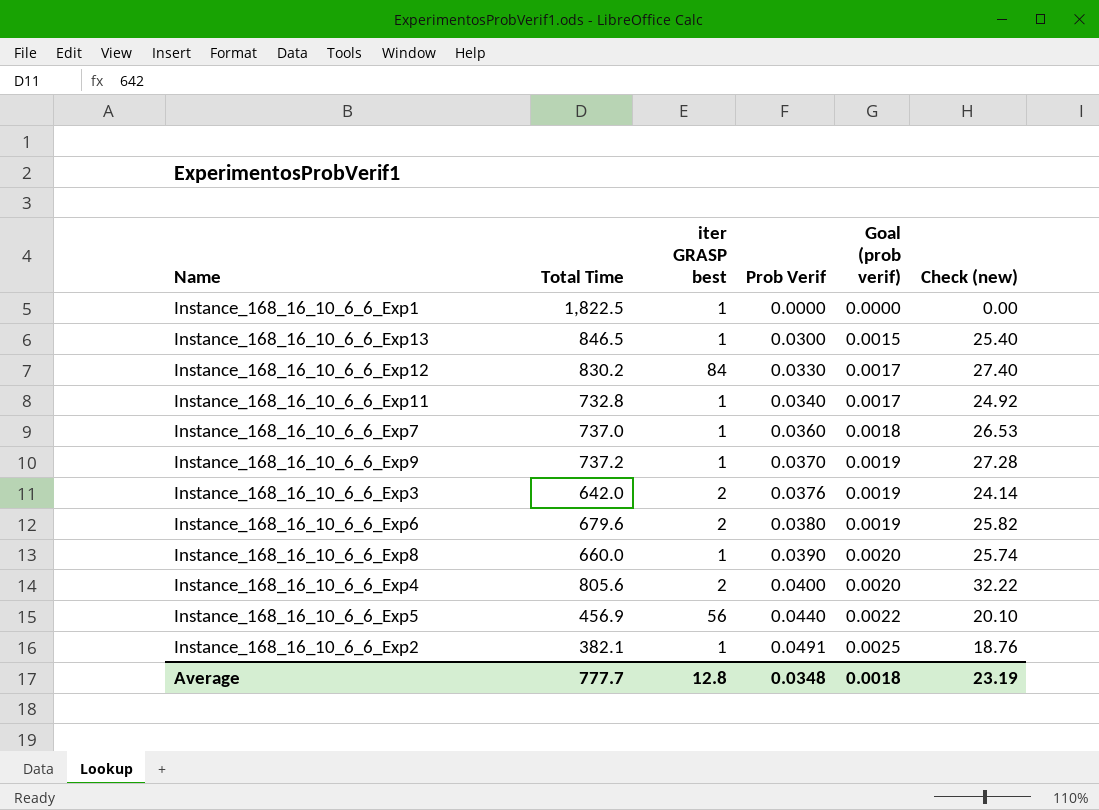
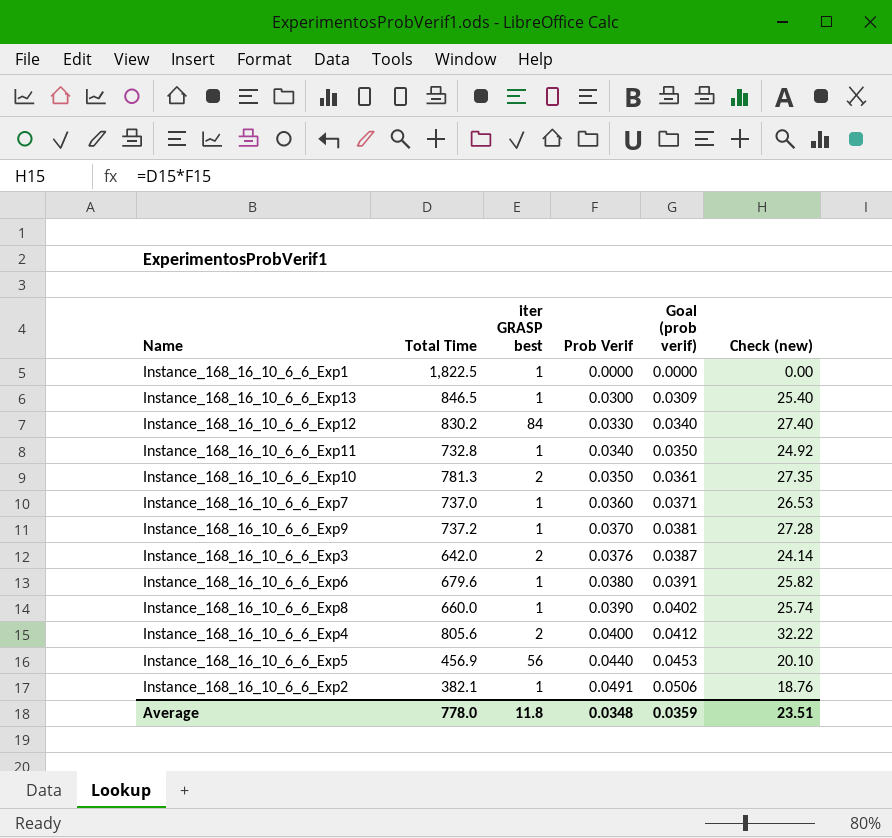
column Goal (prob verif) | formula: [Prob Verif] * 0.05 -> [Prob Verif] * 1.03
row Instance_168_16_10_6_6_Exp10: none -> 781.3 | 2 | 0.0350 | 0.0361 | 27.35
Instance_168_16_10_6_6_Exp6 | iter GRASP best: 2 -> 1
Average | Total Time: 777.7 -> 778.0
Average | iter GRASP best: 12.8 -> 11.8
Average | Goal (prob verif): 0.0018 -> 0.0359
Average | Check (new): 23.19 -> 23.51

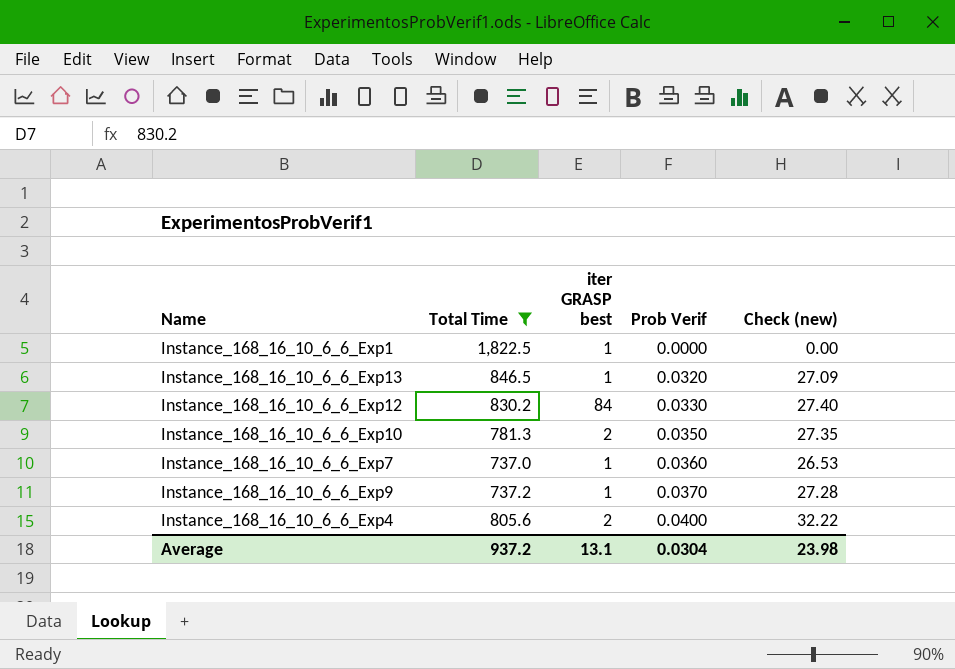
filter: none -> Total Time >= 737.0
column Goal (prob verif) | formula: [Prob Verif] * 1.03 -> none
Instance_168_16_10_6_6_Exp13 | Prob Verif: 0.0300 -> 0.0320
Instance_168_16_10_6_6_Exp13 | Check (new): 25.40 -> 27.09
Average | Total Time: 778.0 -> 937.2
Average | iter GRASP best: 11.8 -> 13.1
Average | Prob Verif: 0.0348 -> 0.0304
Average | Check (new): 23.51 -> 23.98

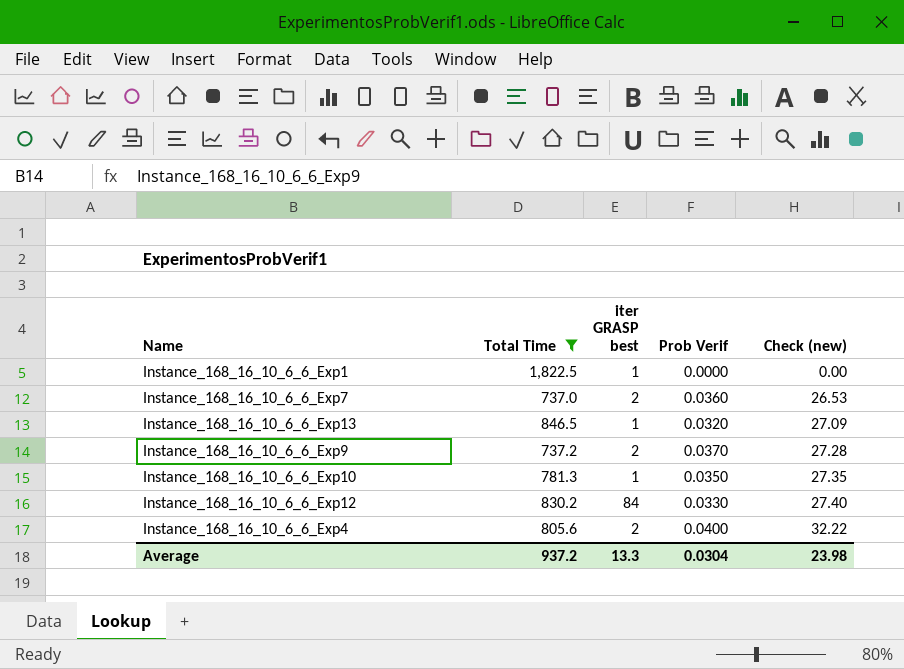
row order: Prob Verif ascending -> Check (new) ascending
Instance_168_16_10_6_6_Exp7 | iter GRASP best: 1 -> 2
Instance_168_16_10_6_6_Exp9 | iter GRASP best: 1 -> 2
Instance_168_16_10_6_6_Exp10 | iter GRASP best: 2 -> 1
Average | iter GRASP best: 13.1 -> 13.3

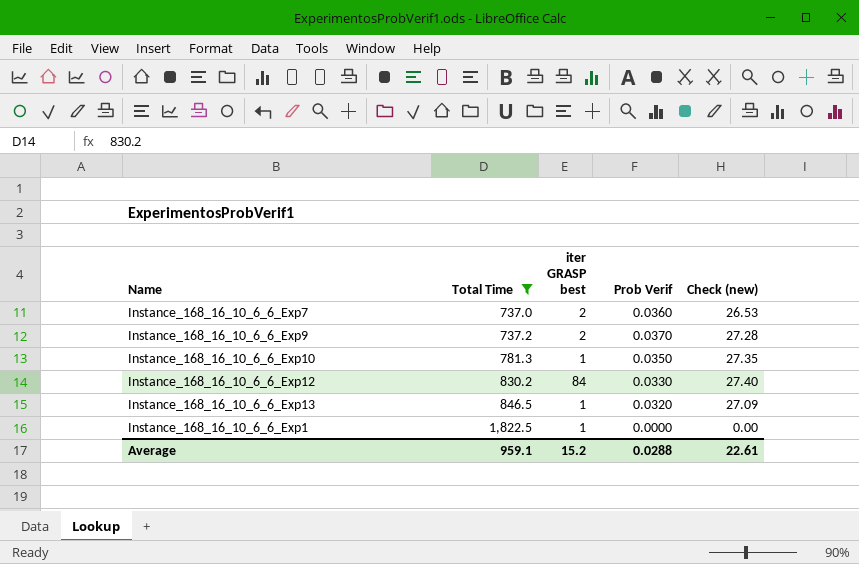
row order: Check (new) ascending -> Total Time ascending
row Instance_168_16_10_6_6_Exp4: 805.6 | 2 | 0.0400 | 32.22 -> none
Average | Total Time: 937.2 -> 959.1
Average | iter GRASP best: 13.3 -> 15.2
Average | Prob Verif: 0.0304 -> 0.0288
Average | Check (new): 23.98 -> 22.61

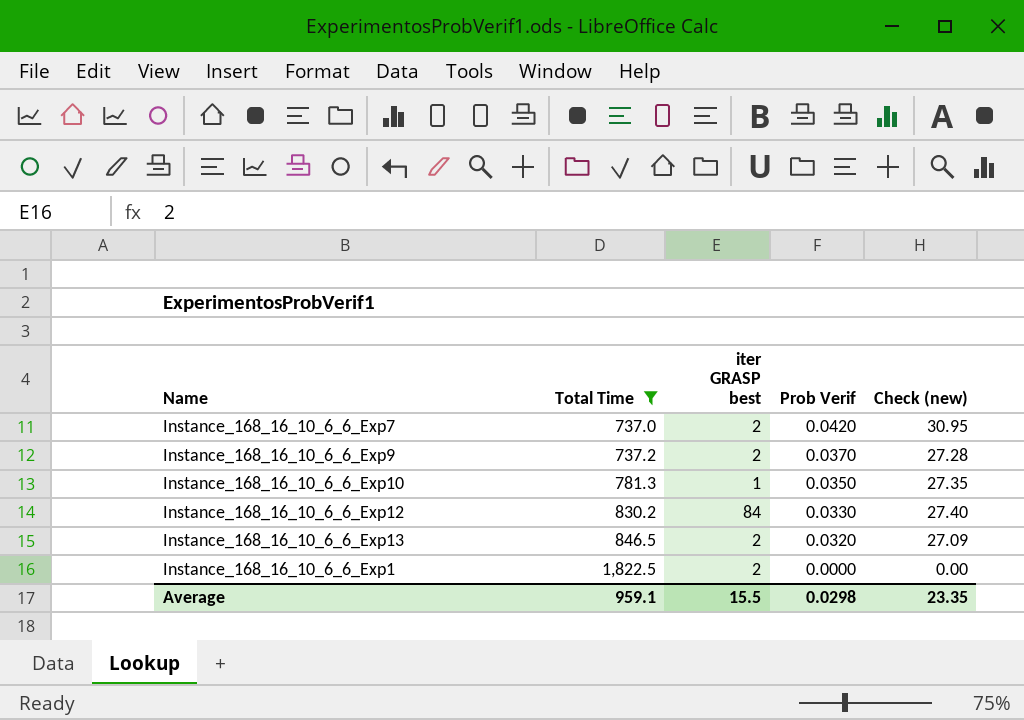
Instance_168_16_10_6_6_Exp7 | Prob Verif: 0.0360 -> 0.0420
Instance_168_16_10_6_6_Exp7 | Check (new): 26.53 -> 30.95
Instance_168_16_10_6_6_Exp13 | iter GRASP best: 1 -> 2
Instance_168_16_10_6_6_Exp1 | iter GRASP best: 1 -> 2
Average | iter GRASP best: 15.2 -> 15.5
Average | Prob Verif: 0.0288 -> 0.0298
Average | Check (new): 22.61 -> 23.35

